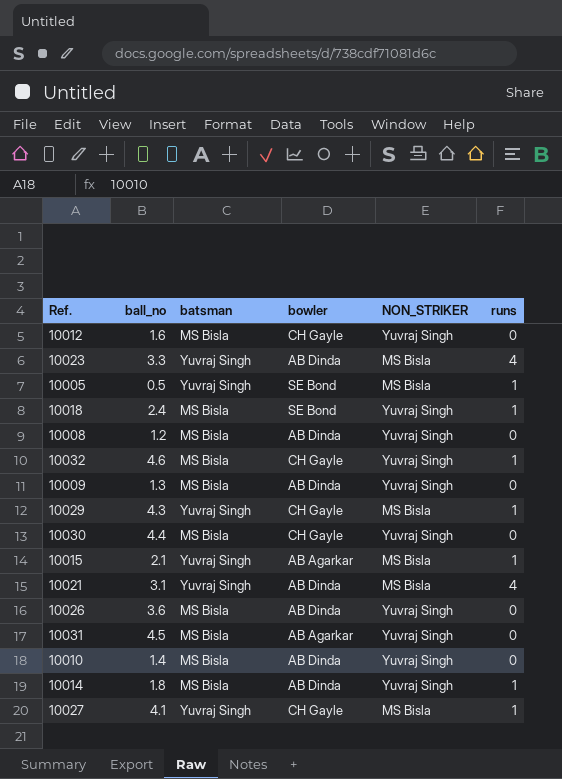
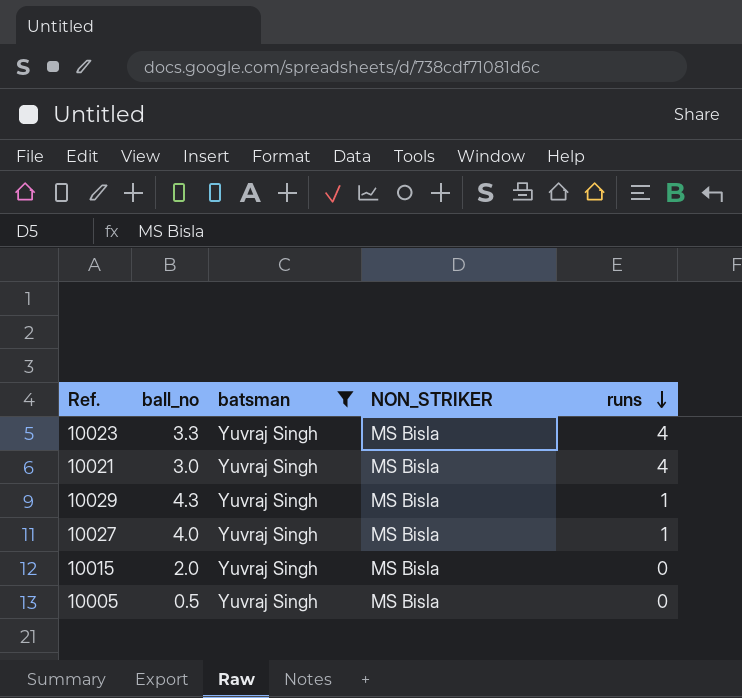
filter: none -> batsman = Yuvraj Singh
row order: none -> runs descending
column bowler | position: 4 -> none
10021 | ball_no: 3.1 -> 3.0
10027 | ball_no: 4.1 -> 4.0
10015 | ball_no: 2.1 -> 2.0
10015 | runs: 1 -> 0
10005 | runs: 1 -> 0

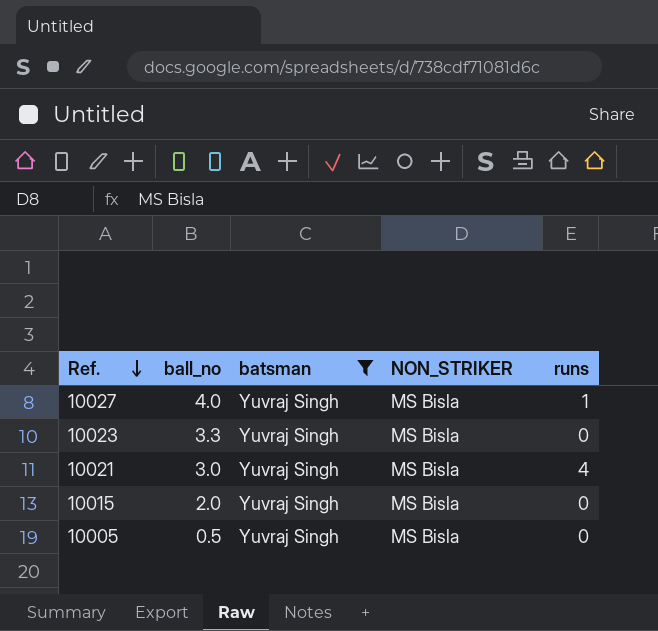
row order: runs descending -> Ref. descending
row 10029: 4.3 | Yuvraj Singh | MS Bisla | 1 -> none
10023 | runs: 4 -> 0

